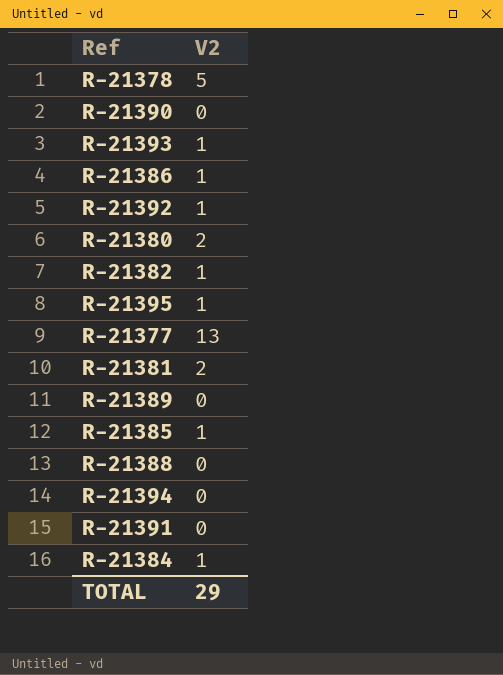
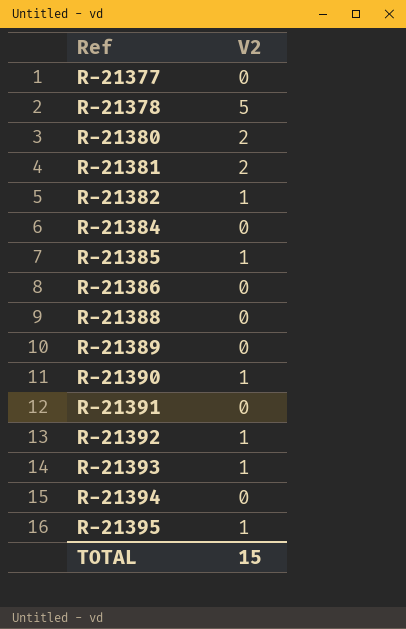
row order: none -> Ref ascending
R-21377 | V2: 13 -> 0
R-21384 | V2: 1 -> 0
R-21386 | V2: 1 -> 0
R-21390 | V2: 0 -> 1
TOTAL | V2: 29 -> 15

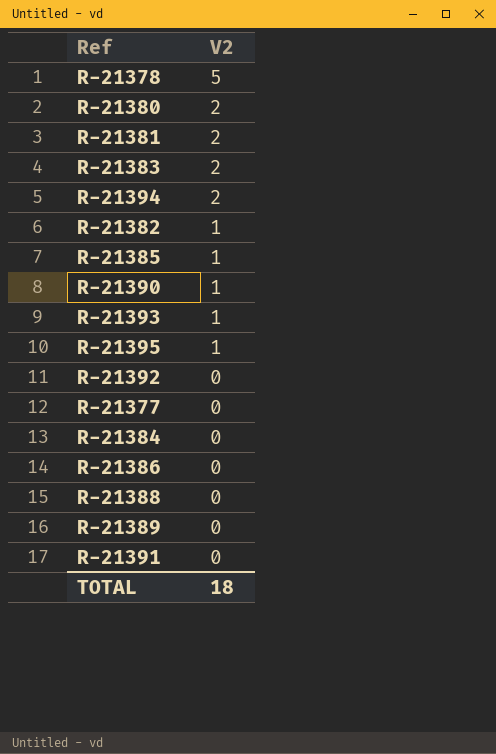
row order: Ref ascending -> V2 descending
row R-21383: none -> 2
R-21394 | V2: 0 -> 2
R-21392 | V2: 1 -> 0
TOTAL | V2: 15 -> 18

